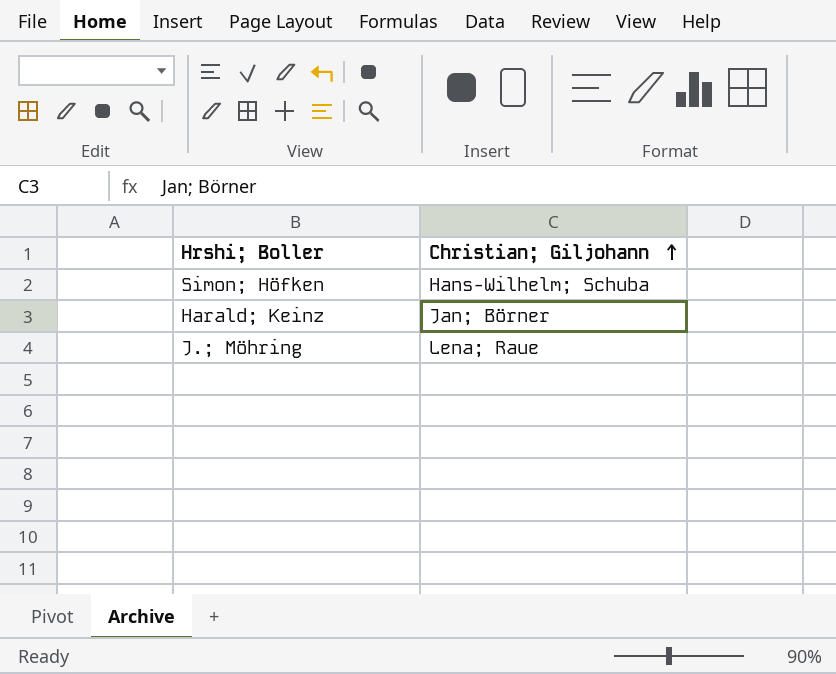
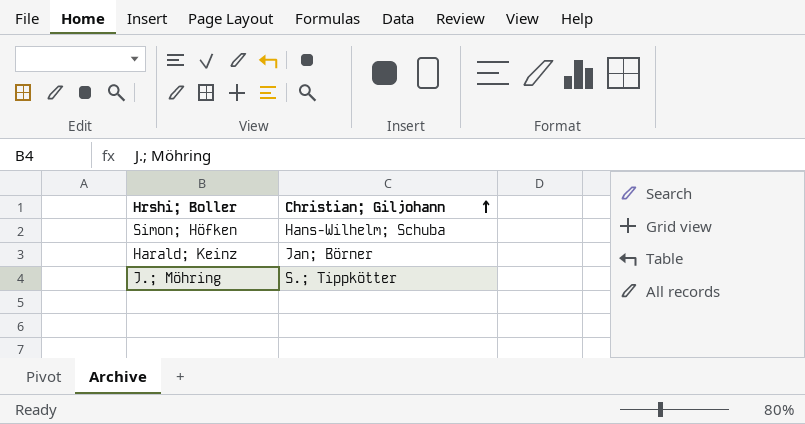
J.; Möhring | Christian; Giljohann: Lena; Raue -> S.; Tippkötter

